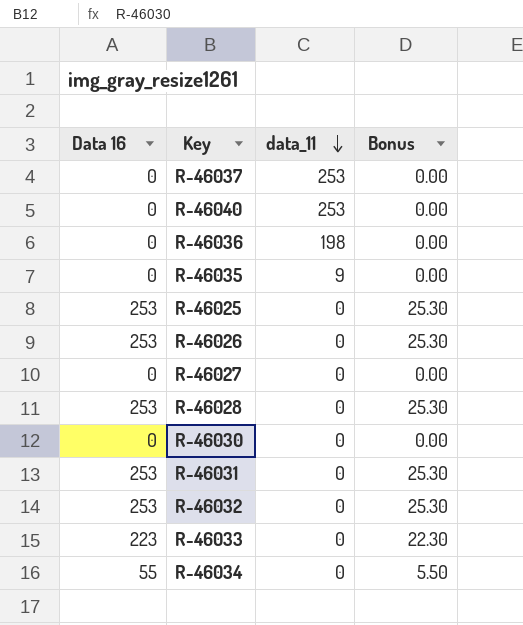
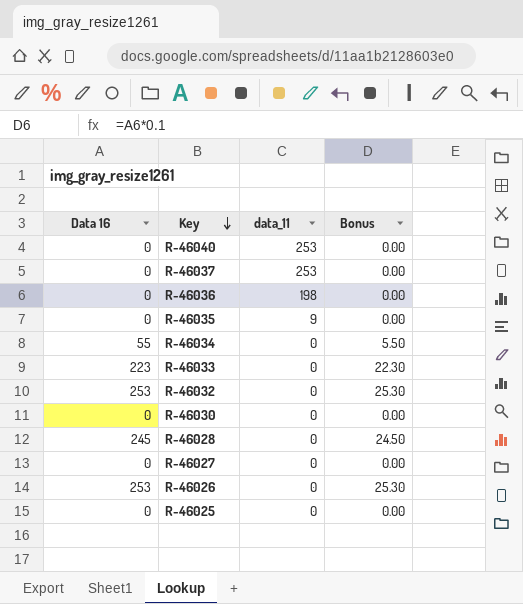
row order: data_11 descending -> Key descending
row R-46031: 253 | 0 | 25.30 -> none
R-46028 | Data 16: 253 -> 245
R-46028 | Bonus: 25.30 -> 24.50
R-46025 | Data 16: 253 -> 0
R-46025 | Bonus: 25.30 -> 0.00

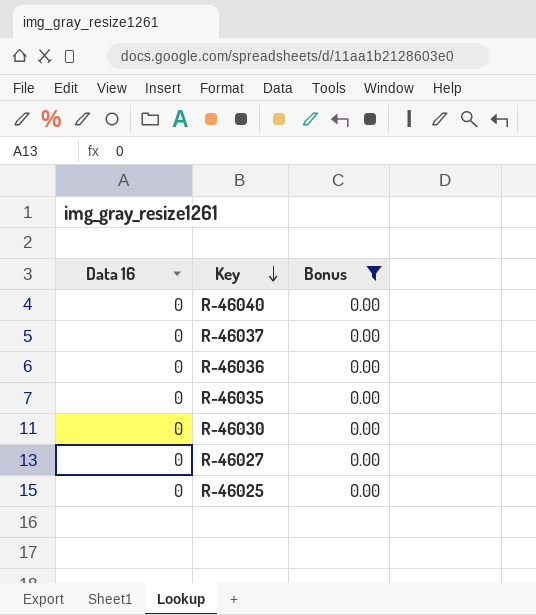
filter: none -> Bonus = 0.00
column data_11 | position: 3 -> none

